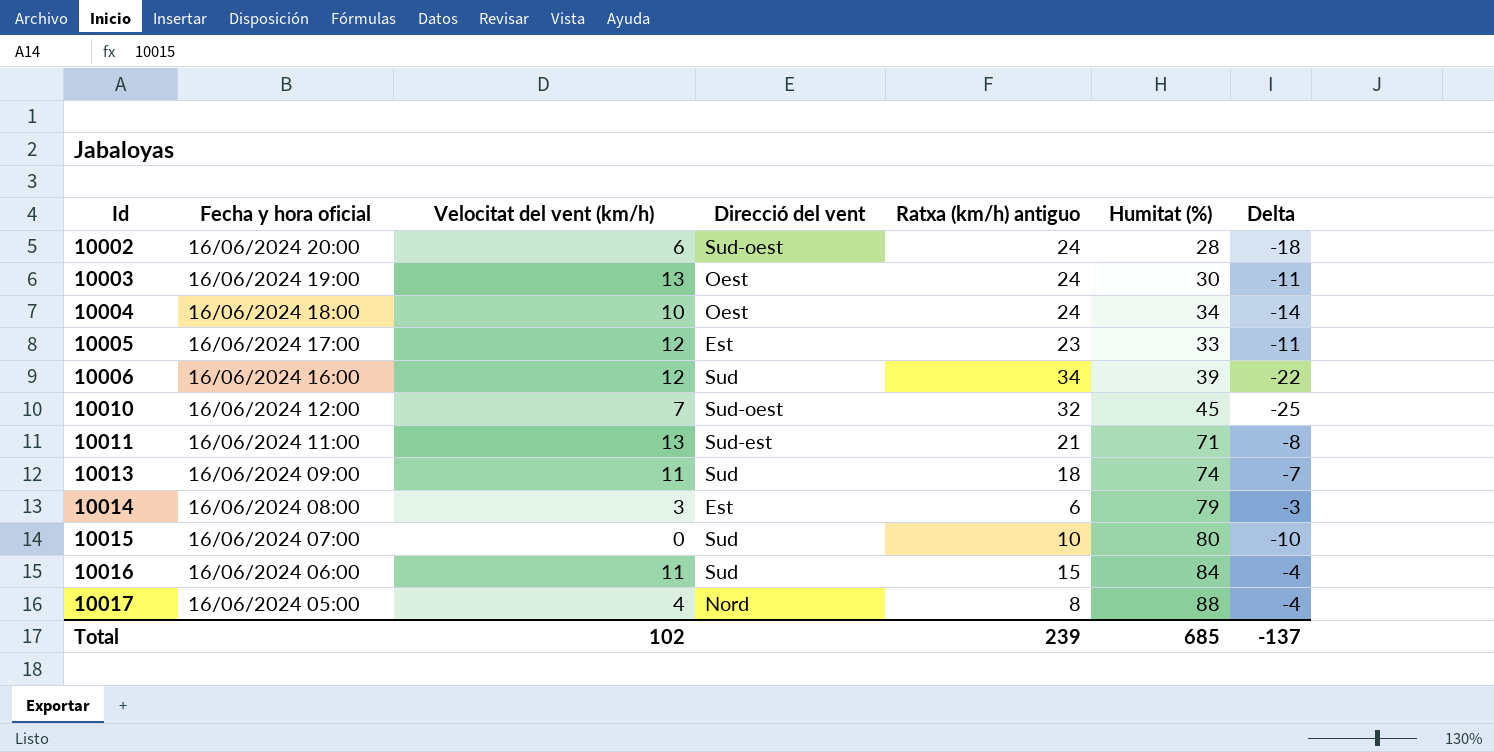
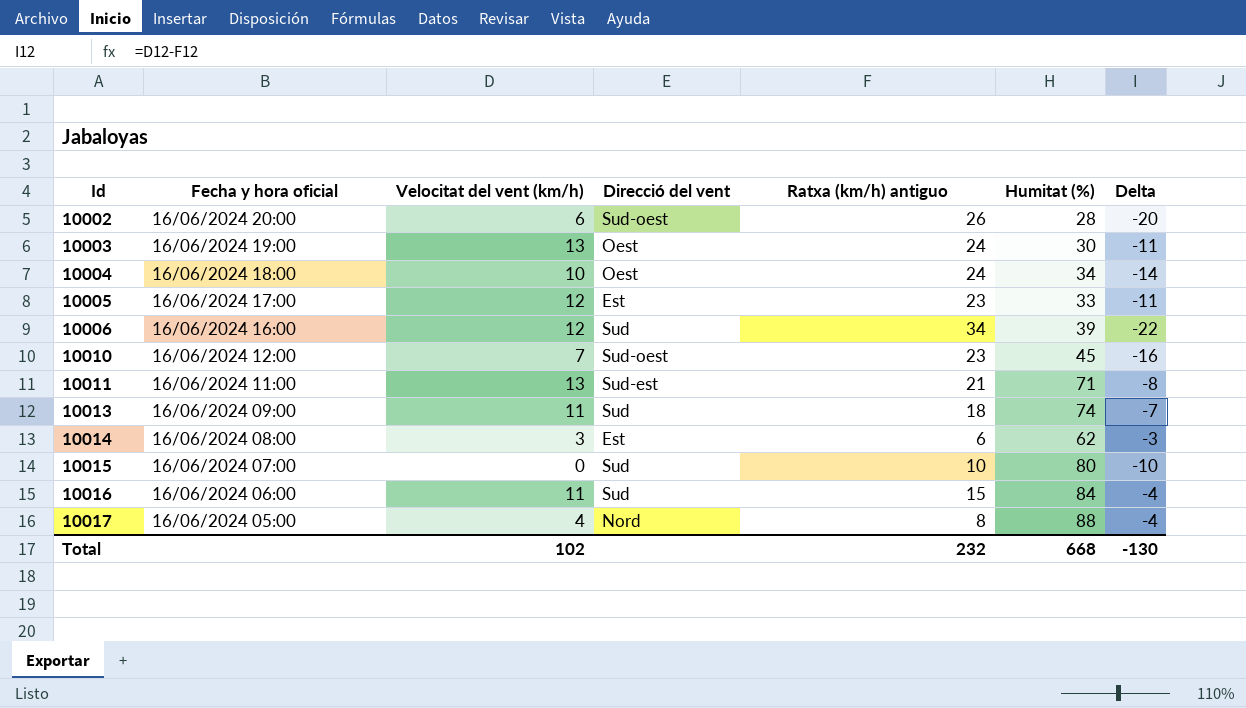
10002 | Ratxa (km/h) antiguo: 24 -> 26
10002 | Delta: -18 -> -20
10010 | Ratxa (km/h) antiguo: 32 -> 23
10010 | Delta: -25 -> -16
10014 | Humitat (%): 79 -> 62
Total | Ratxa (km/h) antiguo: 239 -> 232
Total | Humitat (%): 685 -> 668
Total | Delta: -137 -> -130

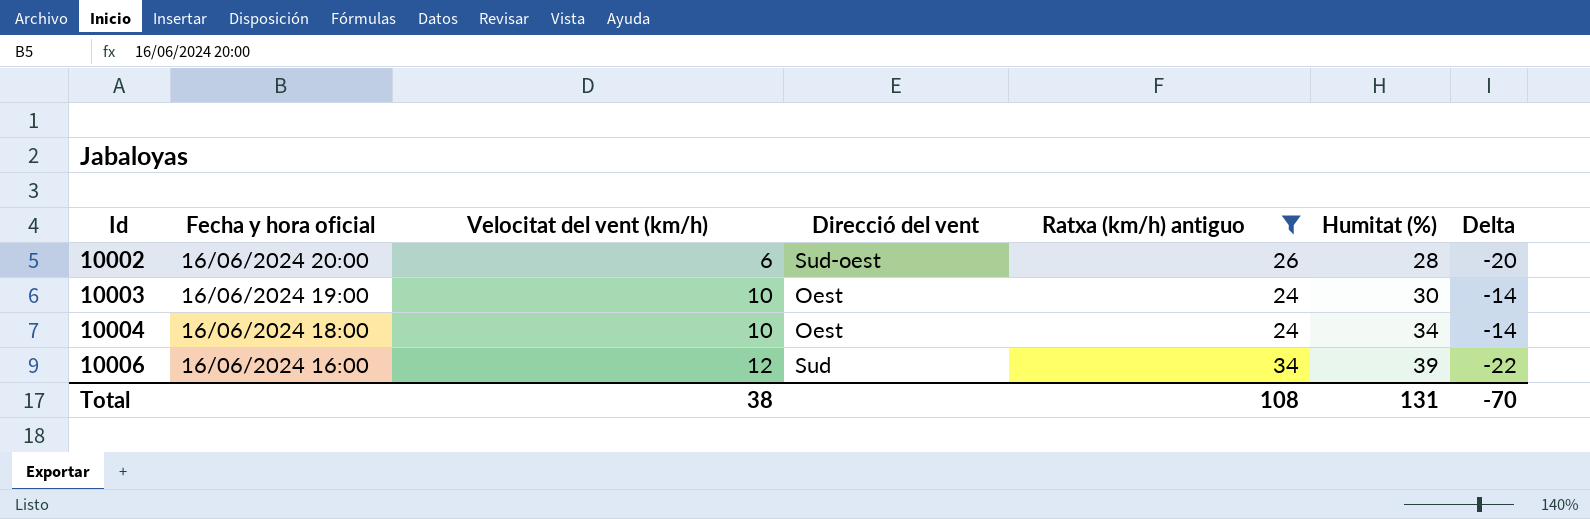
filter: none -> Ratxa (km/h) antiguo >= 24
10003 | Velocitat del vent (km/h): 13 -> 10
10003 | Delta: -11 -> -14
Total | Velocitat del vent (km/h): 102 -> 38
Total | Ratxa (km/h) antiguo: 232 -> 108
Total | Humitat (%): 668 -> 131
Total | Delta: -130 -> -70

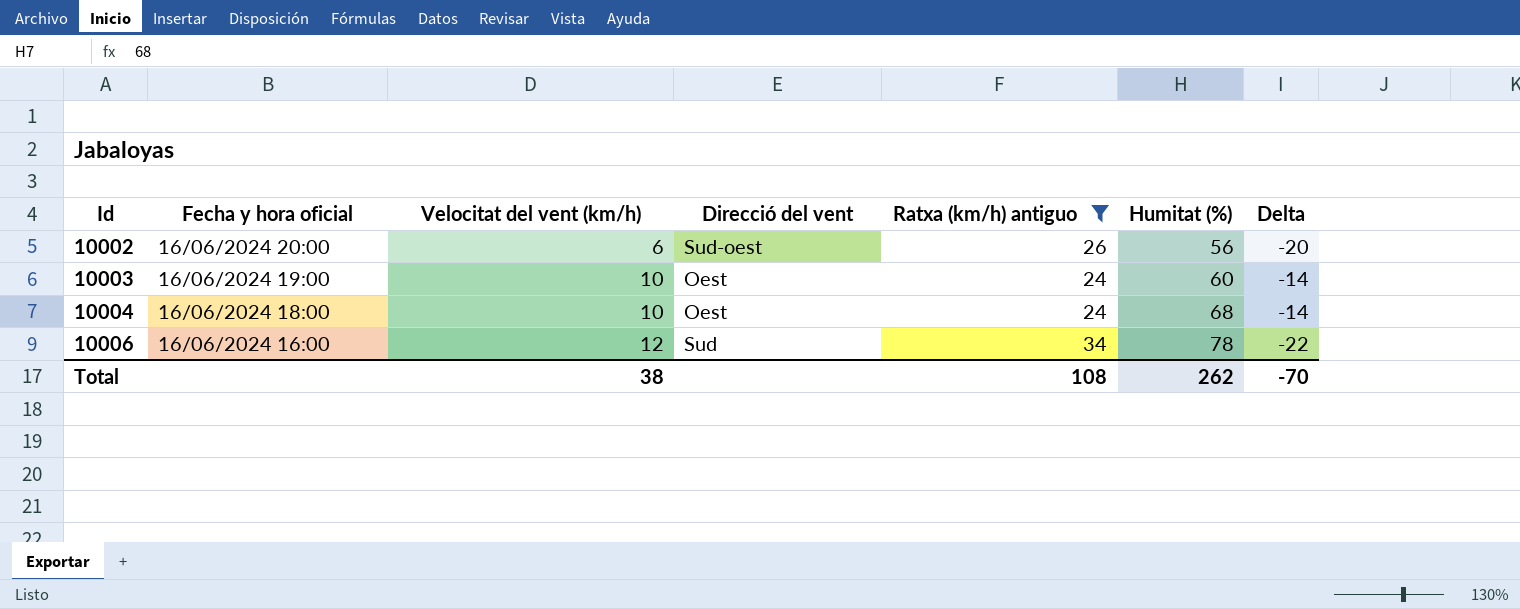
10002 | Humitat (%): 28 -> 56
10003 | Humitat (%): 30 -> 60
10004 | Humitat (%): 34 -> 68
10006 | Humitat (%): 39 -> 78
Total | Humitat (%): 131 -> 262

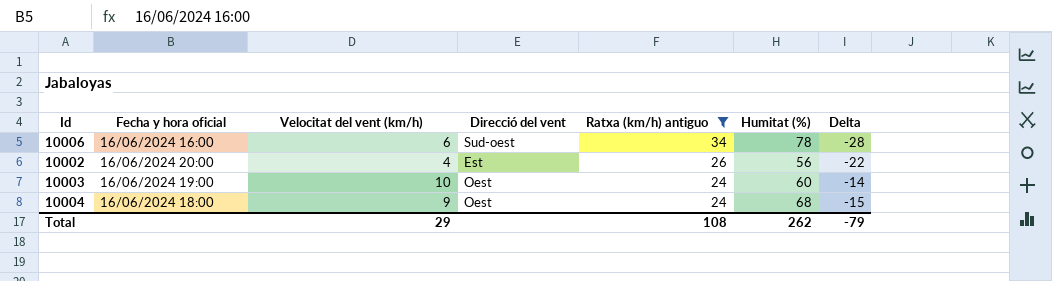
row order: Id ascending -> Ratxa (km/h) antiguo descending
10006 | Velocitat del vent (km/h): 12 -> 6
10006 | Direcció del vent: Sud -> Sud-oest
10006 | Delta: -22 -> -28
10002 | Velocitat del vent (km/h): 6 -> 4
10002 | Direcció del vent: Sud-oest -> Est
10002 | Delta: -20 -> -22
10004 | Velocitat del vent (km/h): 10 -> 9
10004 | Delta: -14 -> -15
Total | Velocitat del vent (km/h): 38 -> 29
Total | Delta: -70 -> -79

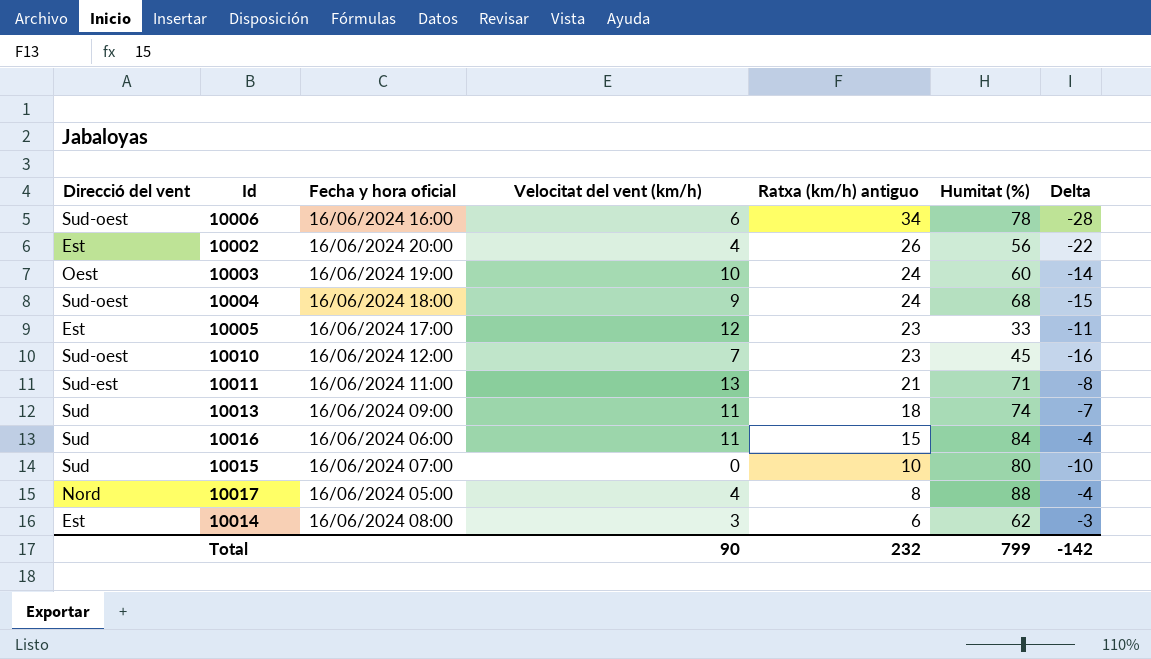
filter: Ratxa (km/h) antiguo >= 24 -> none
column Direcció del vent | position: 4 -> 1
10004 | Direcció del vent: Oest -> Sud-oest
Total | Velocitat del vent (km/h): 29 -> 90
Total | Ratxa (km/h) antiguo: 108 -> 232
Total | Humitat (%): 262 -> 799
Total | Delta: -79 -> -142

